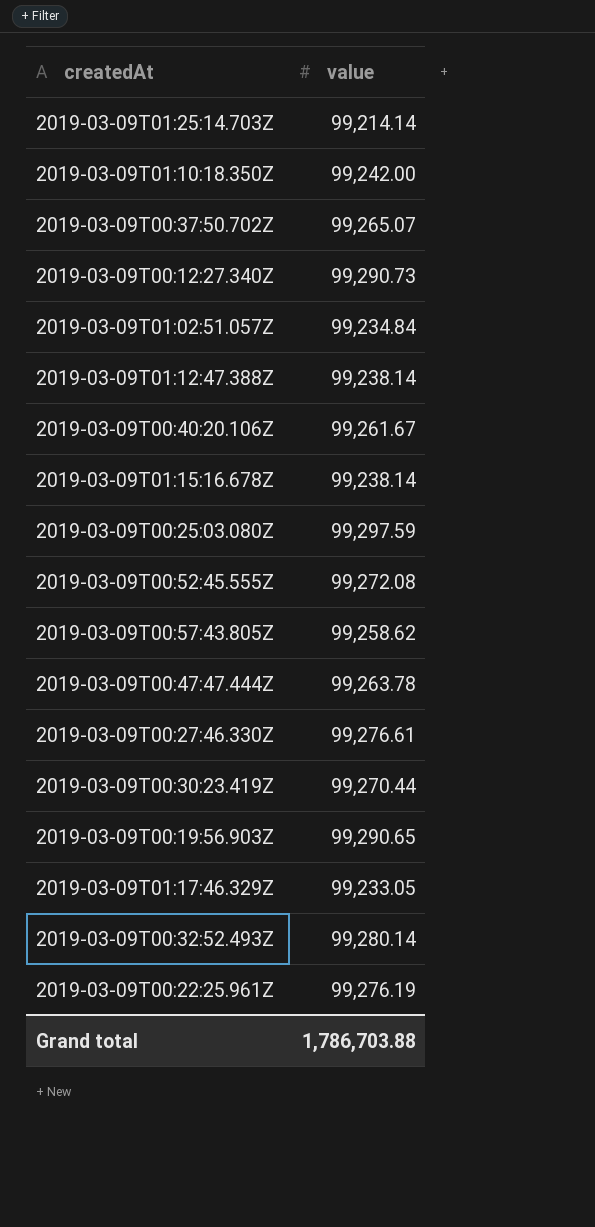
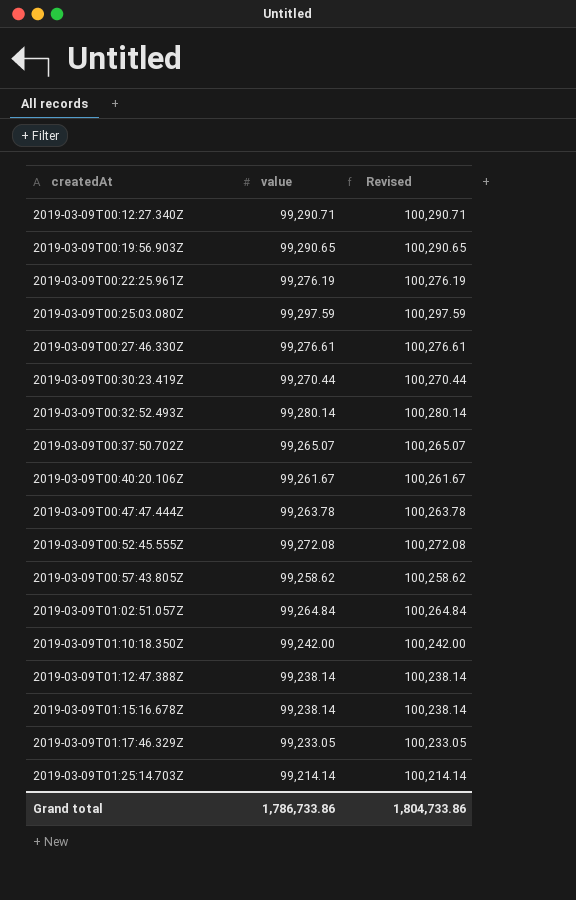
row order: none -> createdAt ascending
column Revised | formula: none -> [value] + 1000
2019-03-09T00:12:27.340Z | value: 99,290.73 -> 99,290.71
2019-03-09T01:02:51.057Z | value: 99,234.84 -> 99,264.84
Grand total | value: 1,786,703.88 -> 1,786,733.86

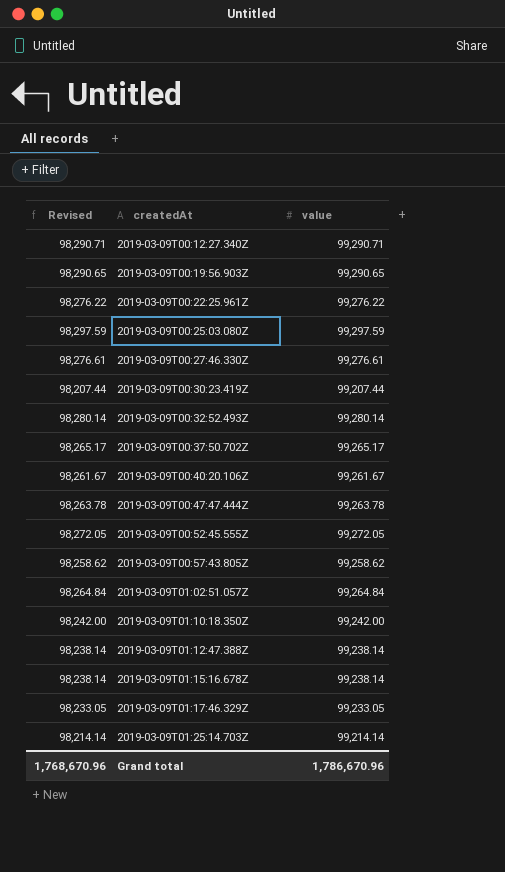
column Revised | formula: [value] + 1000 -> [value] - 1000
column Revised | position: 3 -> 1
2019-03-09T00:22:25.961Z | value: 99,276.19 -> 99,276.22
2019-03-09T00:30:23.419Z | value: 99,270.44 -> 99,207.44
2019-03-09T00:37:50.702Z | value: 99,265.07 -> 99,265.17
2019-03-09T00:52:45.555Z | value: 99,272.08 -> 99,272.05
Grand total | Revised: 1,804,733.86 -> 1,768,670.96
Grand total | value: 1,786,733.86 -> 1,786,670.96

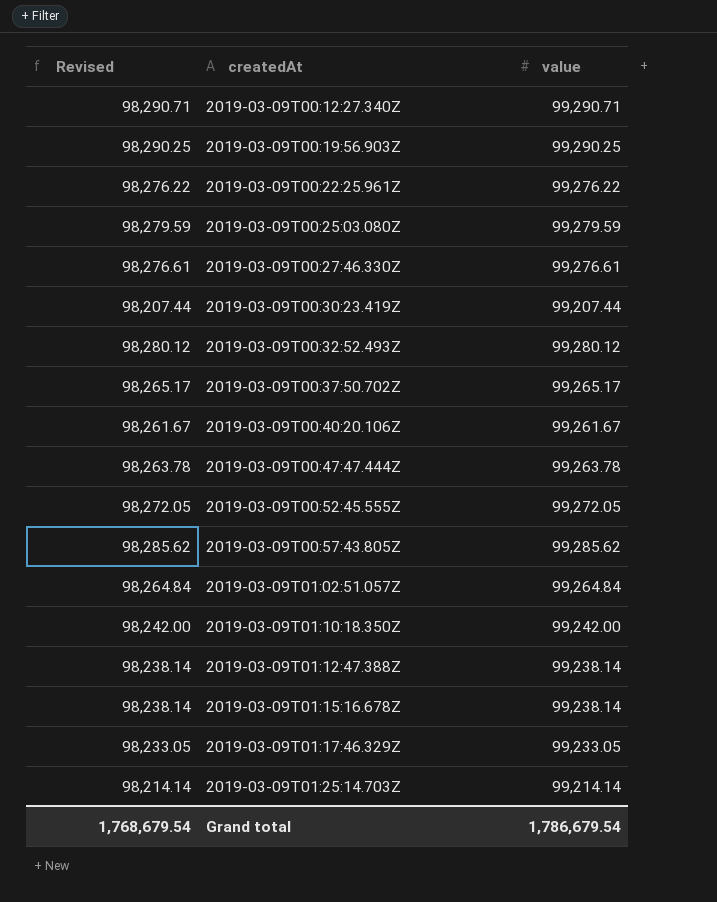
2019-03-09T00:19:56.903Z | Revised: 98,290.65 -> 98,290.25
2019-03-09T00:19:56.903Z | value: 99,290.65 -> 99,290.25
2019-03-09T00:25:03.080Z | Revised: 98,297.59 -> 98,279.59
2019-03-09T00:25:03.080Z | value: 99,297.59 -> 99,279.59
2019-03-09T00:32:52.493Z | Revised: 98,280.14 -> 98,280.12
2019-03-09T00:32:52.493Z | value: 99,280.14 -> 99,280.12
2019-03-09T00:57:43.805Z | Revised: 98,258.62 -> 98,285.62
2019-03-09T00:57:43.805Z | value: 99,258.62 -> 99,285.62
Grand total | Revised: 1,768,670.96 -> 1,768,679.54
Grand total | value: 1,786,670.96 -> 1,786,679.54

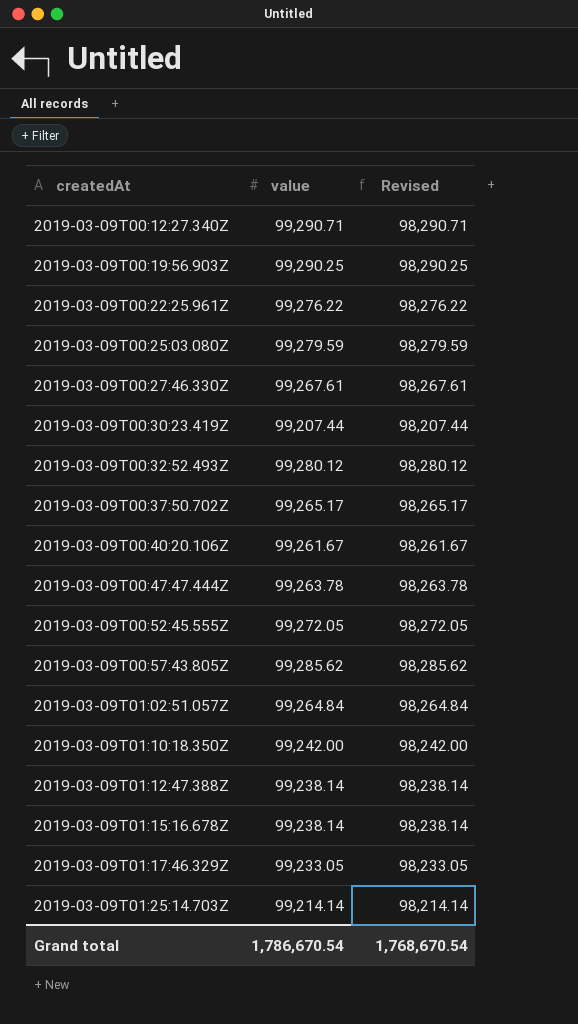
column Revised | position: 1 -> 3
2019-03-09T00:27:46.330Z | value: 99,276.61 -> 99,267.61
2019-03-09T00:27:46.330Z | Revised: 98,276.61 -> 98,267.61
Grand total | value: 1,786,679.54 -> 1,786,670.54
Grand total | Revised: 1,768,679.54 -> 1,768,670.54

